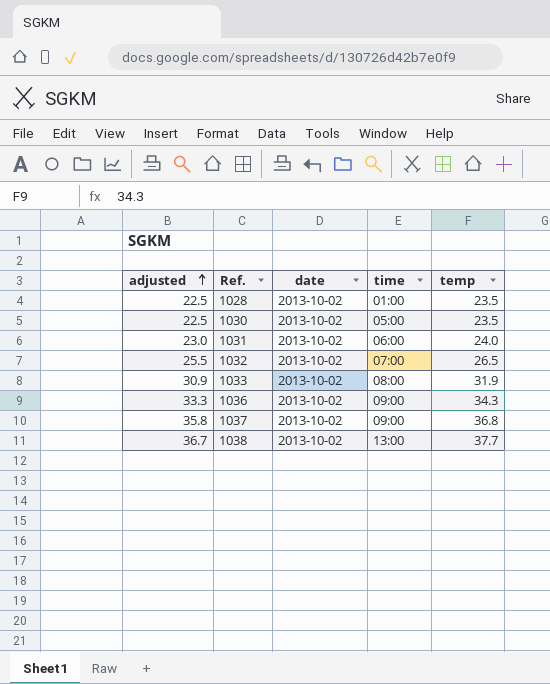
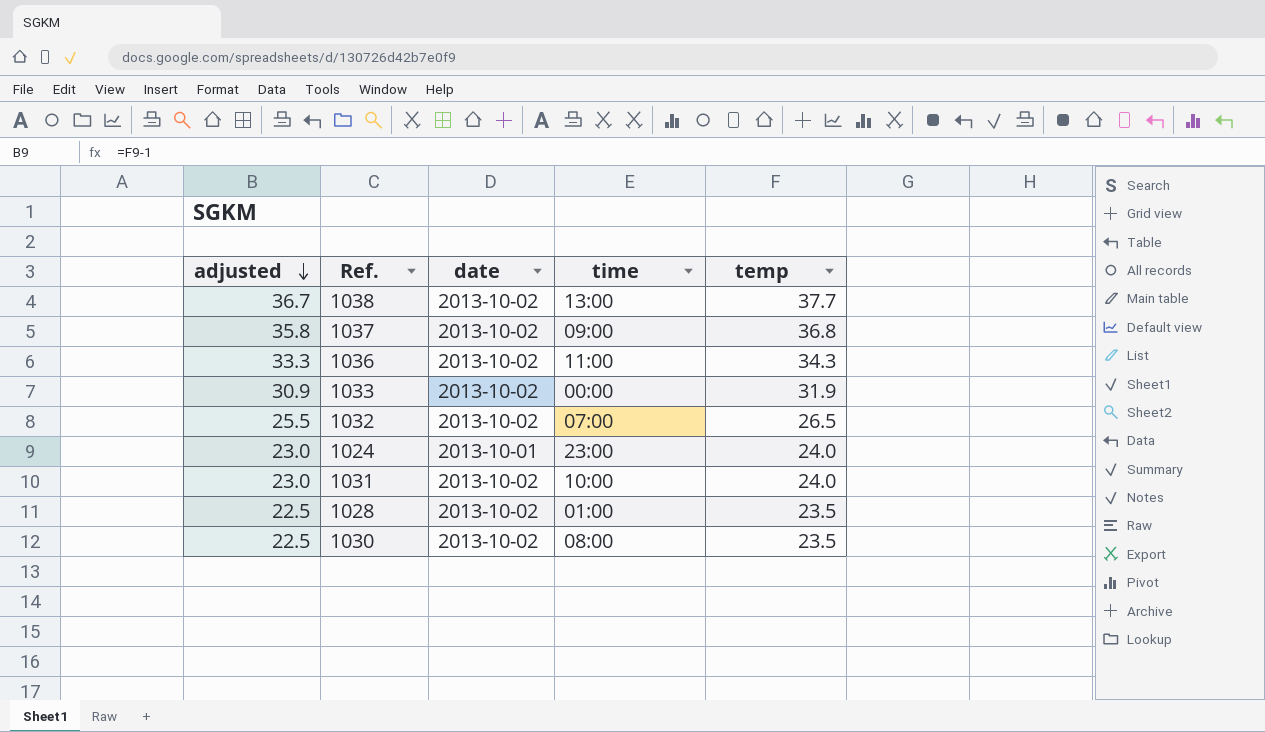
row order: adjusted ascending -> adjusted descending
1036 | time: 09:00 -> 11:00
1033 | time: 08:00 -> 00:00
row 1024: none -> 23.0 | 2013-10-01 | 23:00 | 24.0
1031 | time: 06:00 -> 10:00
1030 | time: 05:00 -> 08:00

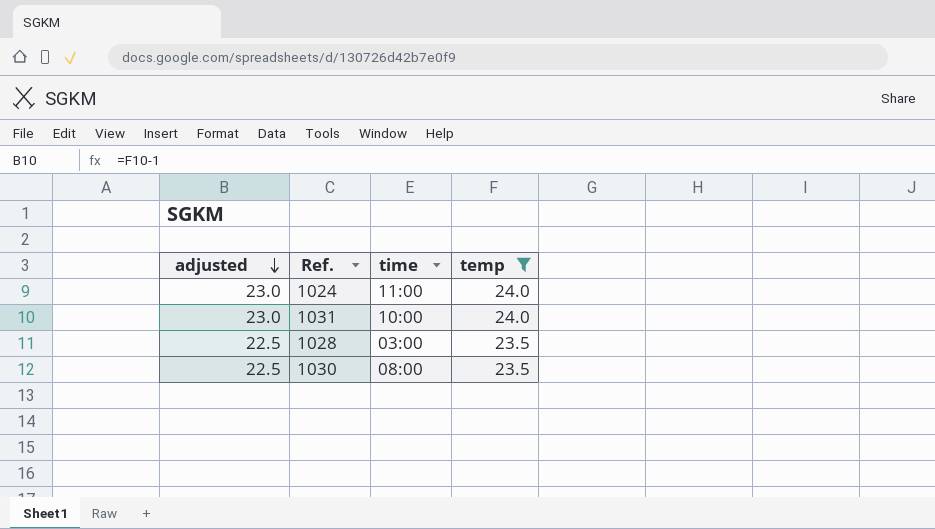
filter: none -> temp <= 24.0
column date | position: 3 -> none
1024 | time: 23:00 -> 11:00
1028 | time: 01:00 -> 03:00

